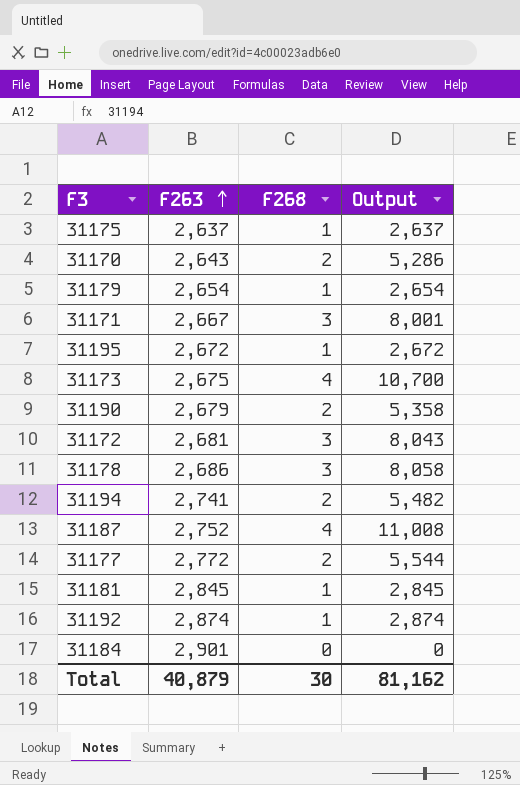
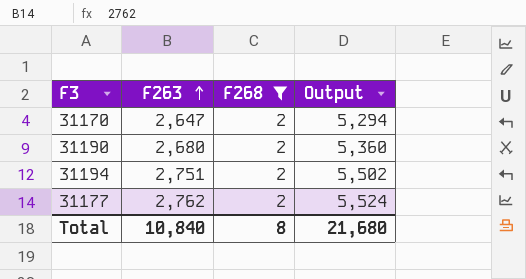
filter: none -> F268 = 2
31170 | F263: 2,643 -> 2,647
31170 | Output: 5,286 -> 5,294
31190 | F263: 2,679 -> 2,680
31190 | Output: 5,358 -> 5,360
31194 | F263: 2,741 -> 2,751
31194 | Output: 5,482 -> 5,502
31177 | F263: 2,772 -> 2,762
31177 | Output: 5,544 -> 5,524
Total | F263: 40,879 -> 10,840
Total | F268: 30 -> 8
Total | Output: 81,162 -> 21,680

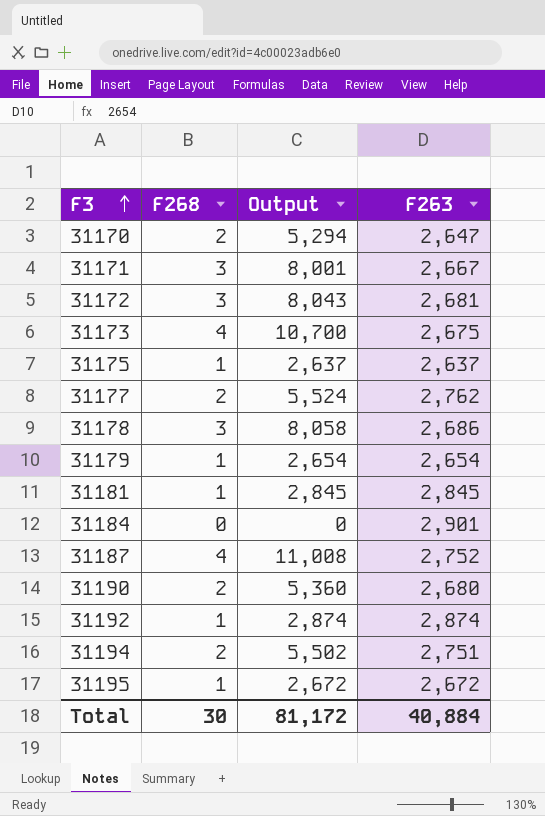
filter: F268 = 2 -> none
row order: F263 ascending -> F3 ascending
column F263 | position: 2 -> 4
Total | F268: 8 -> 30
Total | Output: 21,680 -> 81,172
Total | F263: 10,840 -> 40,884

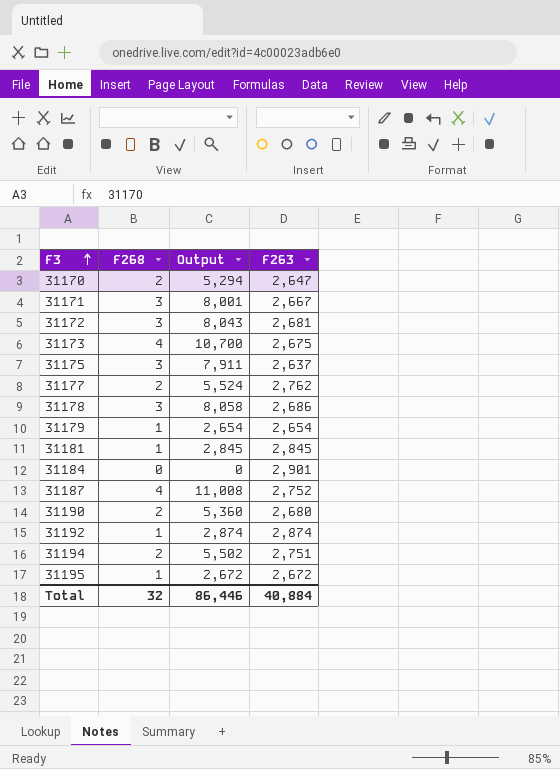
31175 | F268: 1 -> 3
31175 | Output: 2,637 -> 7,911
Total | F268: 30 -> 32
Total | Output: 81,172 -> 86,446

